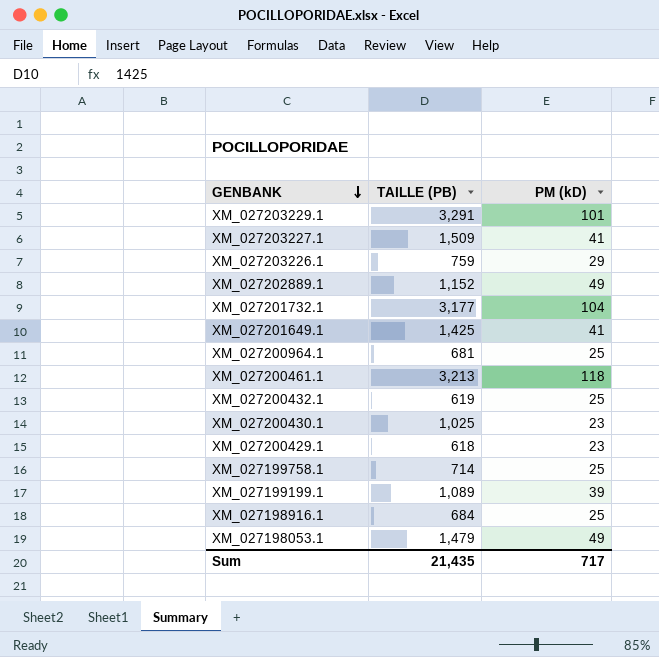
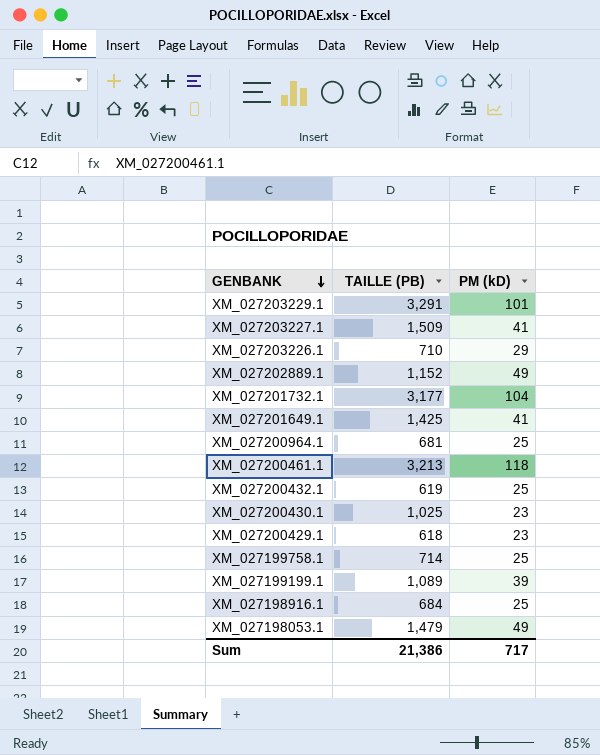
XM_027203226.1 | TAILLE (PB): 759 -> 710
Sum | TAILLE (PB): 21,435 -> 21,386

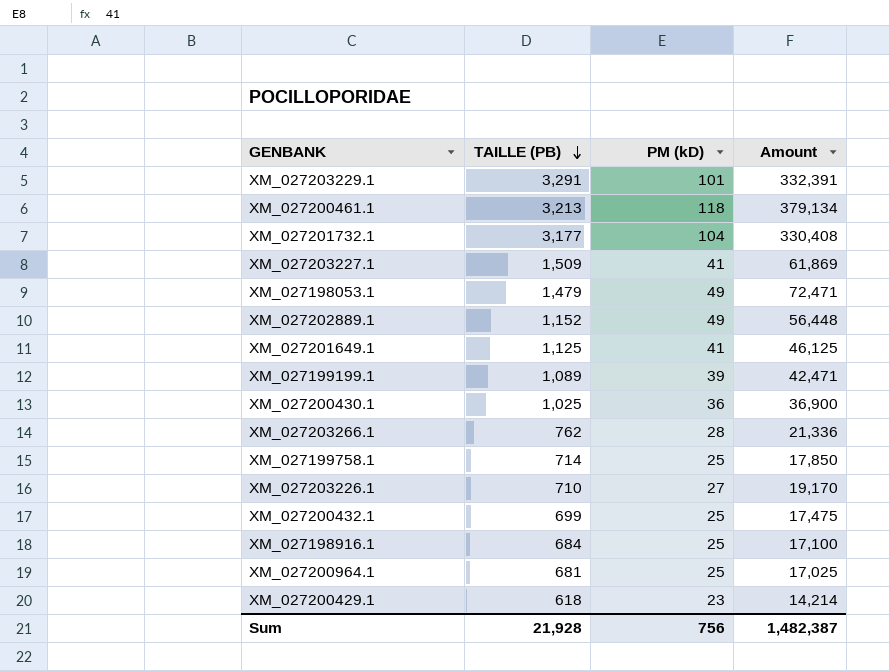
row order: GENBANK descending -> TAILLE (PB) descending
column Amount | formula: none -> [TAILLE (PB)] * [PM (kD)]
XM_027201649.1 | TAILLE (PB): 1,425 -> 1,125
XM_027200430.1 | PM (kD): 23 -> 36
row XM_027203266.1: none -> 762 | 28 | 21,336
XM_027203226.1 | PM (kD): 29 -> 27
XM_027200432.1 | TAILLE (PB): 619 -> 699
Sum | TAILLE (PB): 21,386 -> 21,928
Sum | PM (kD): 717 -> 756

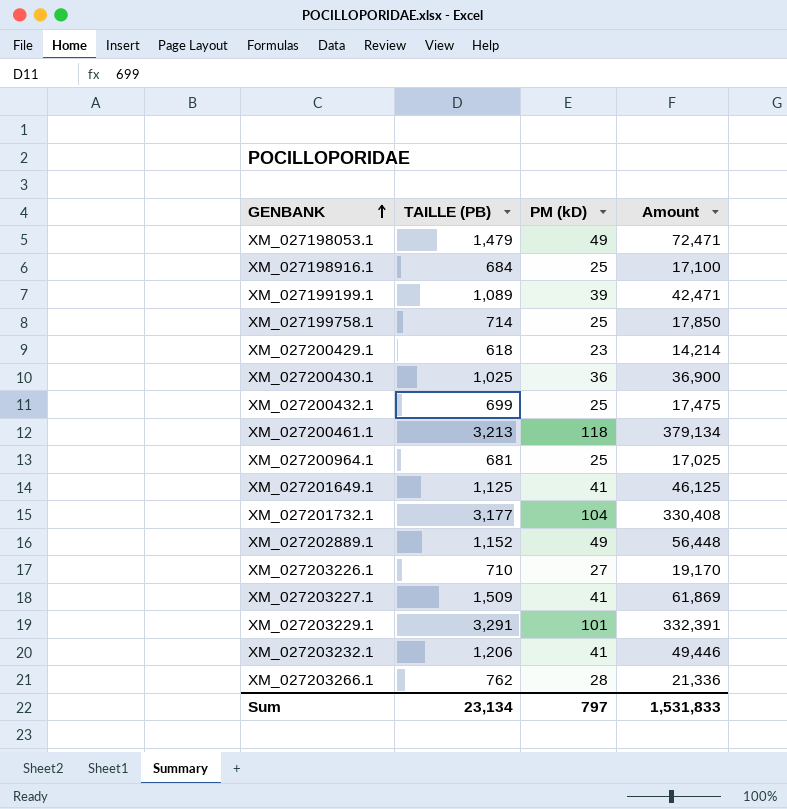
row order: TAILLE (PB) descending -> GENBANK ascending
row XM_027203232.1: none -> 1,206 | 41 | 49,446
Sum | TAILLE (PB): 21,928 -> 23,134
Sum | PM (kD): 756 -> 797
Sum | Amount: 1,482,387 -> 1,531,833

